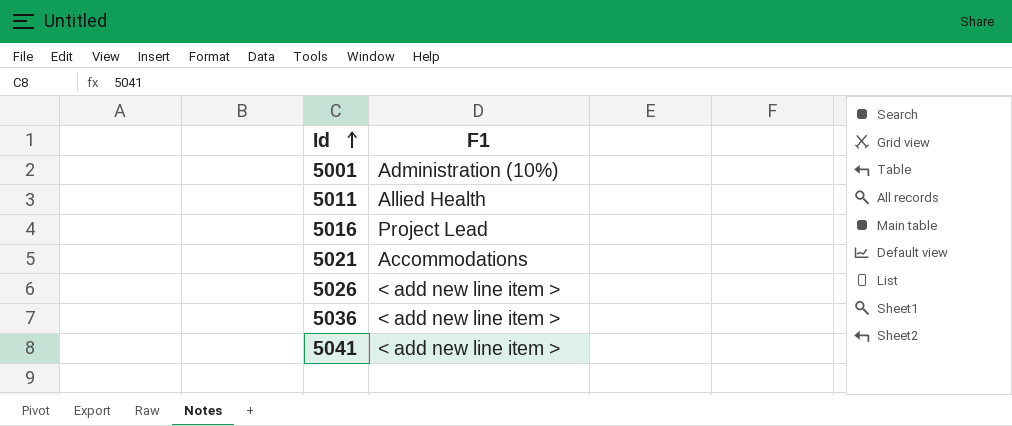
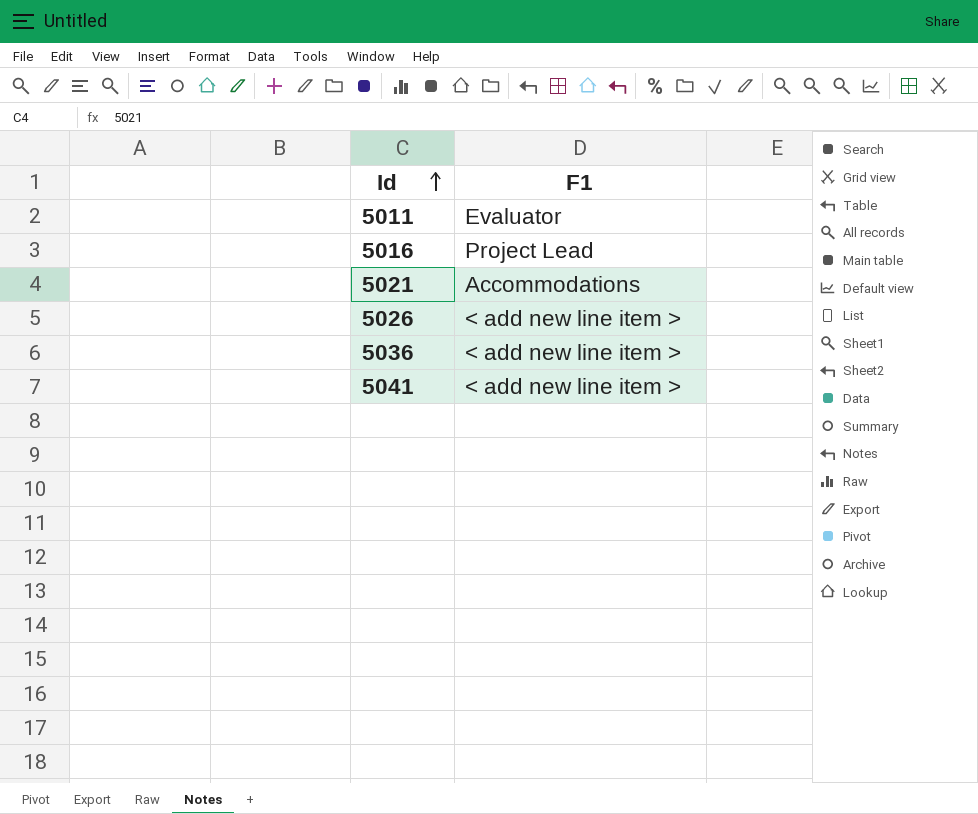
row 5001: Administration (10%) -> none
5011 | F1: Allied Health -> Evaluator

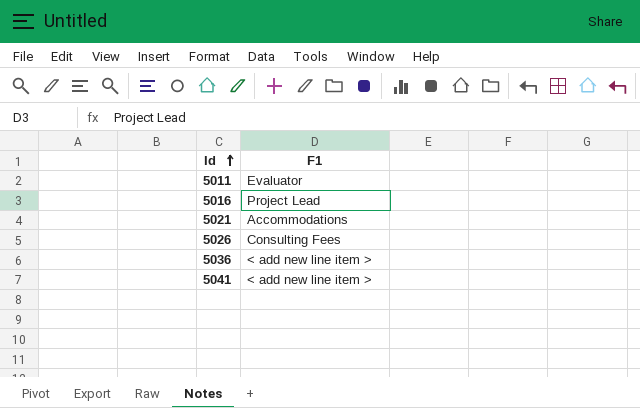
5026 | F1: < add new line item > -> Consulting Fees

